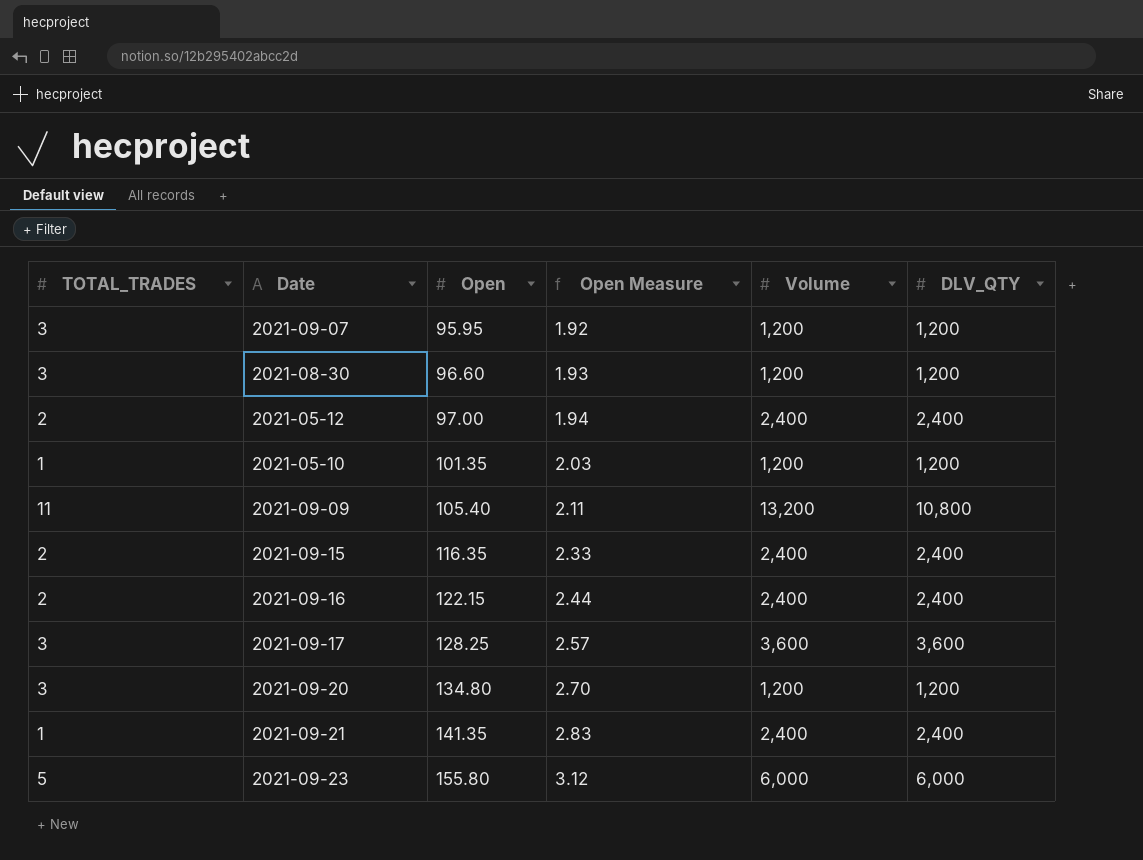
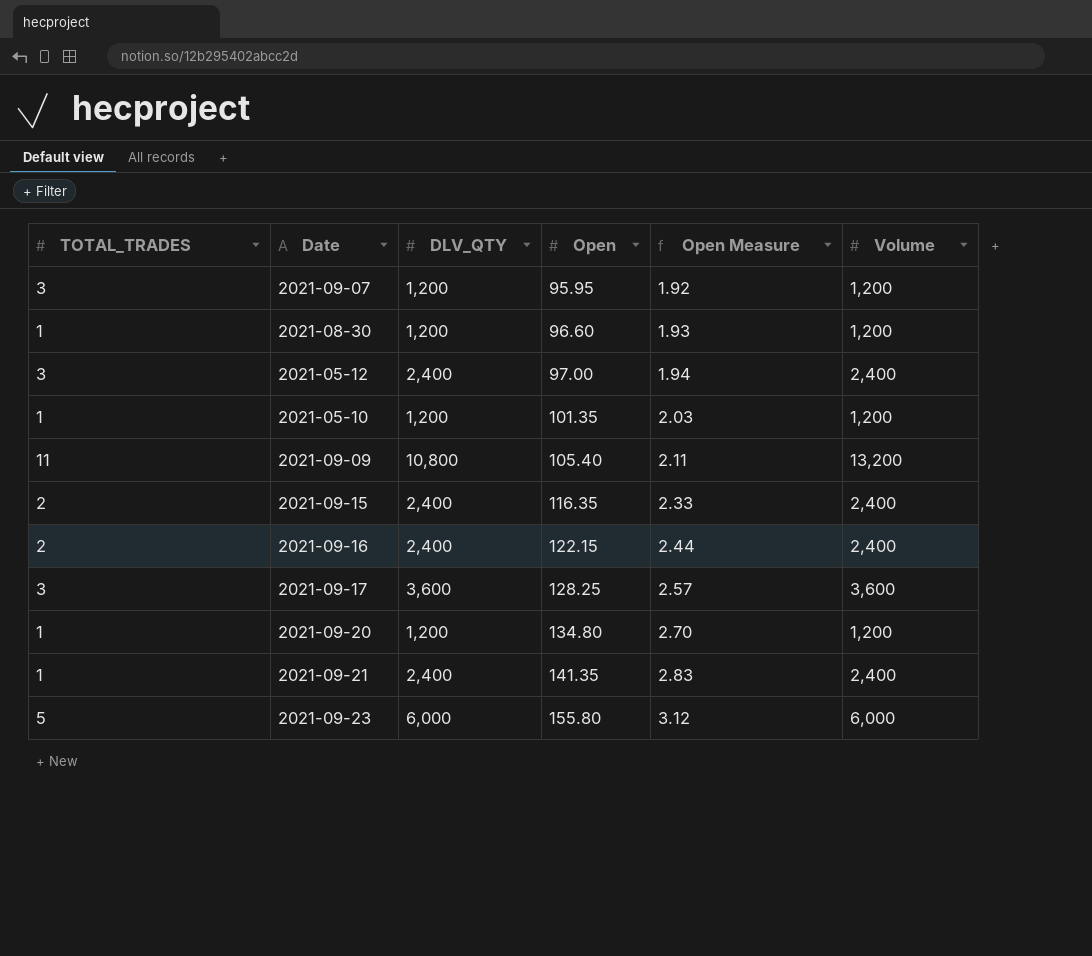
column DLV_QTY | position: 6 -> 3
2021-08-30 | TOTAL_TRADES: 3 -> 1
2021-05-12 | TOTAL_TRADES: 2 -> 3
2021-09-20 | TOTAL_TRADES: 3 -> 1

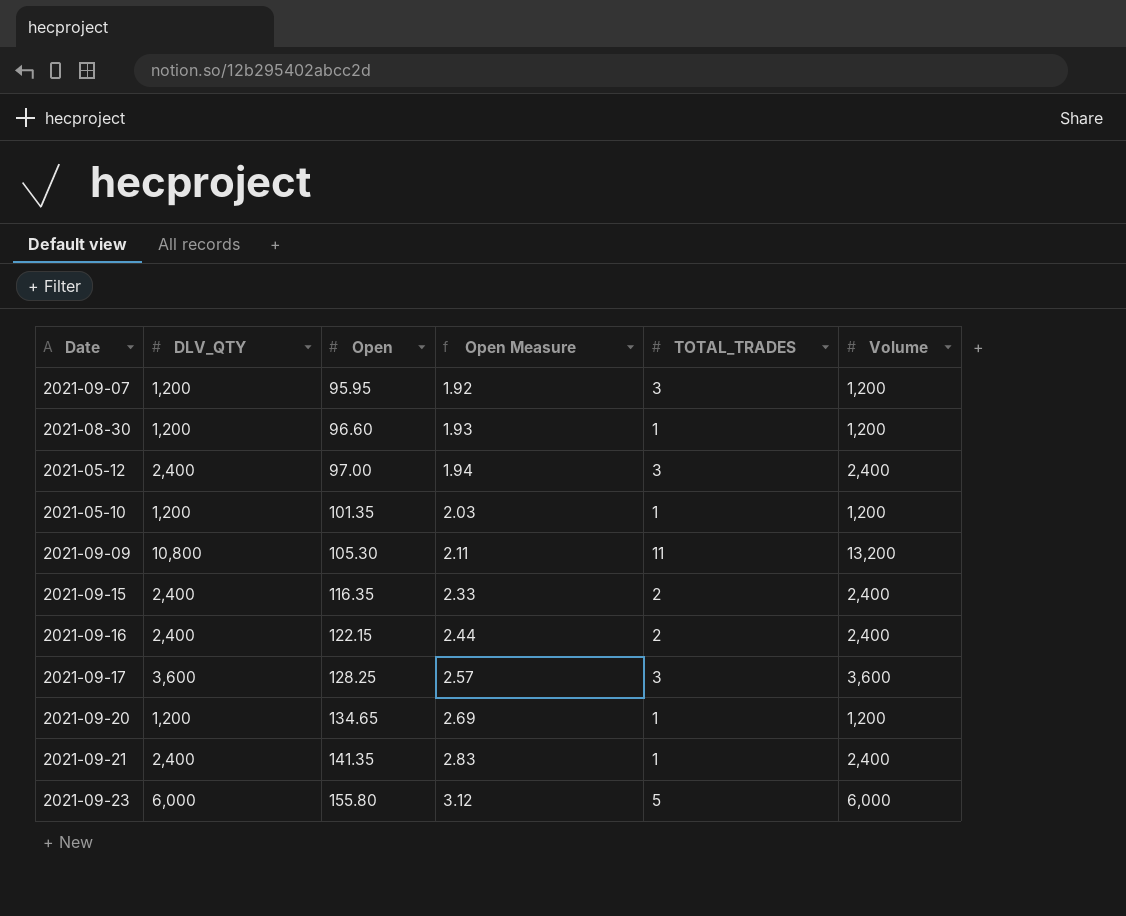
column TOTAL_TRADES | position: 1 -> 5
2021-09-09 | Open: 105.40 -> 105.30
2021-09-20 | Open: 134.80 -> 134.65
2021-09-20 | Open Measure: 2.70 -> 2.69

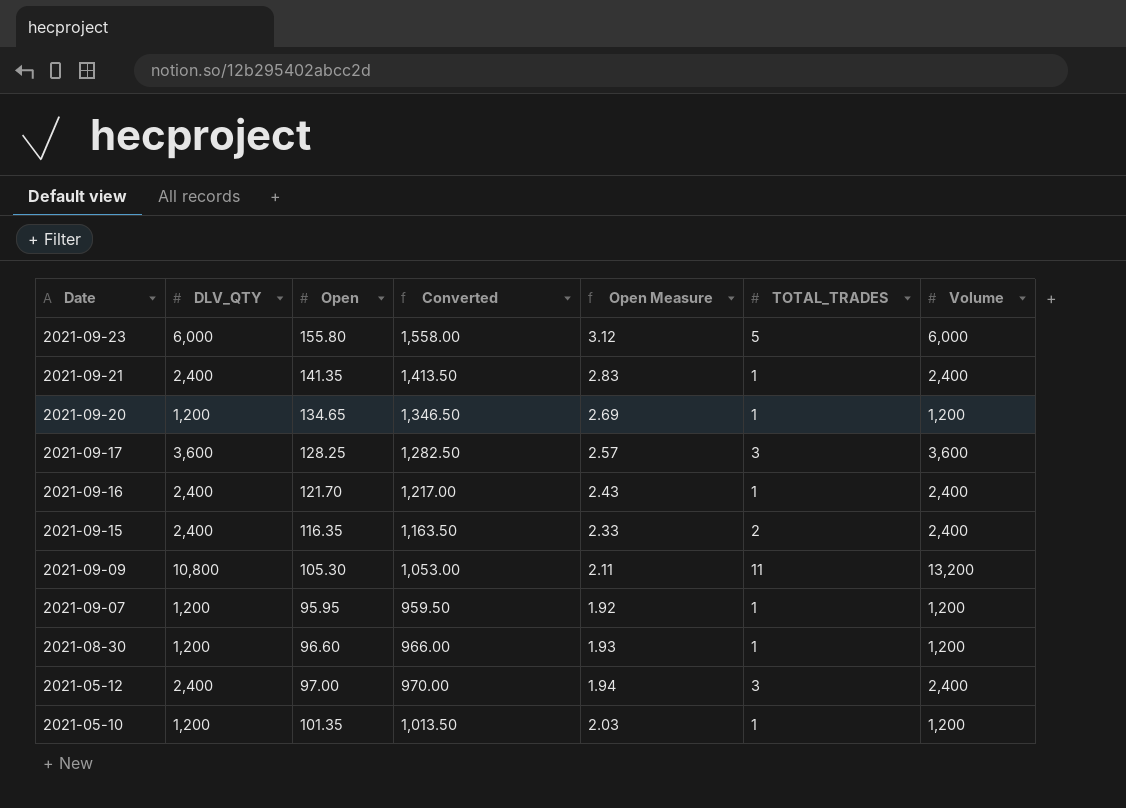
row order: Open ascending -> Date descending
column Converted | formula: none -> [Open] * 10
2021-09-16 | Open: 122.15 -> 121.70
2021-09-16 | Open Measure: 2.44 -> 2.43
2021-09-16 | TOTAL_TRADES: 2 -> 1
2021-09-07 | TOTAL_TRADES: 3 -> 1

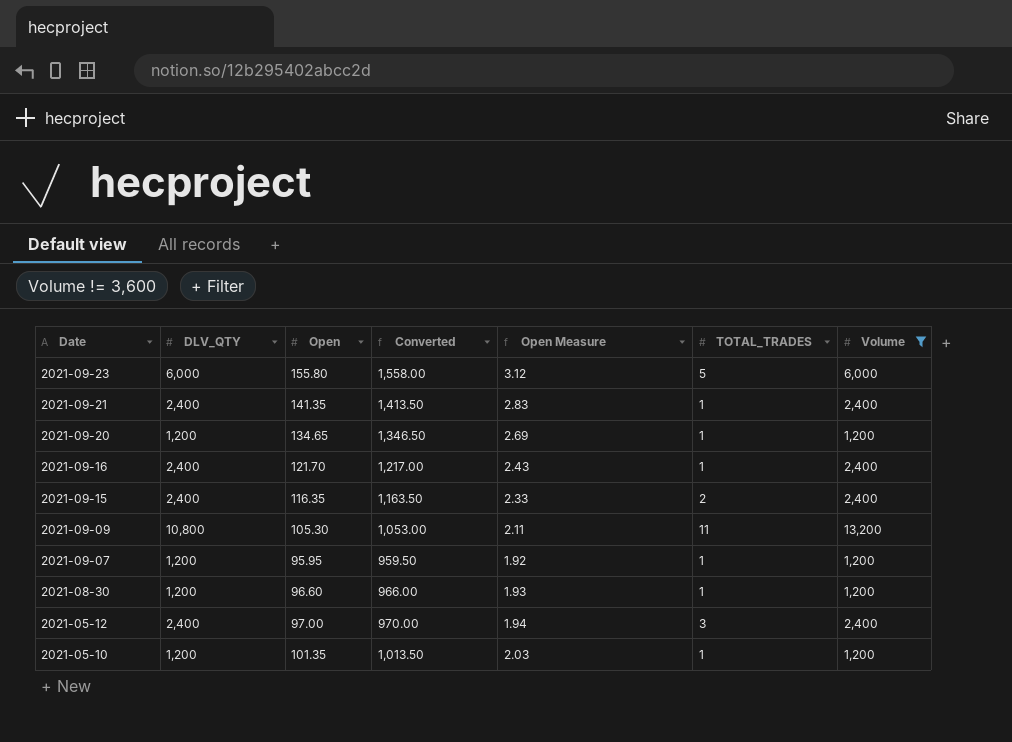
filter: none -> Volume != 3,600

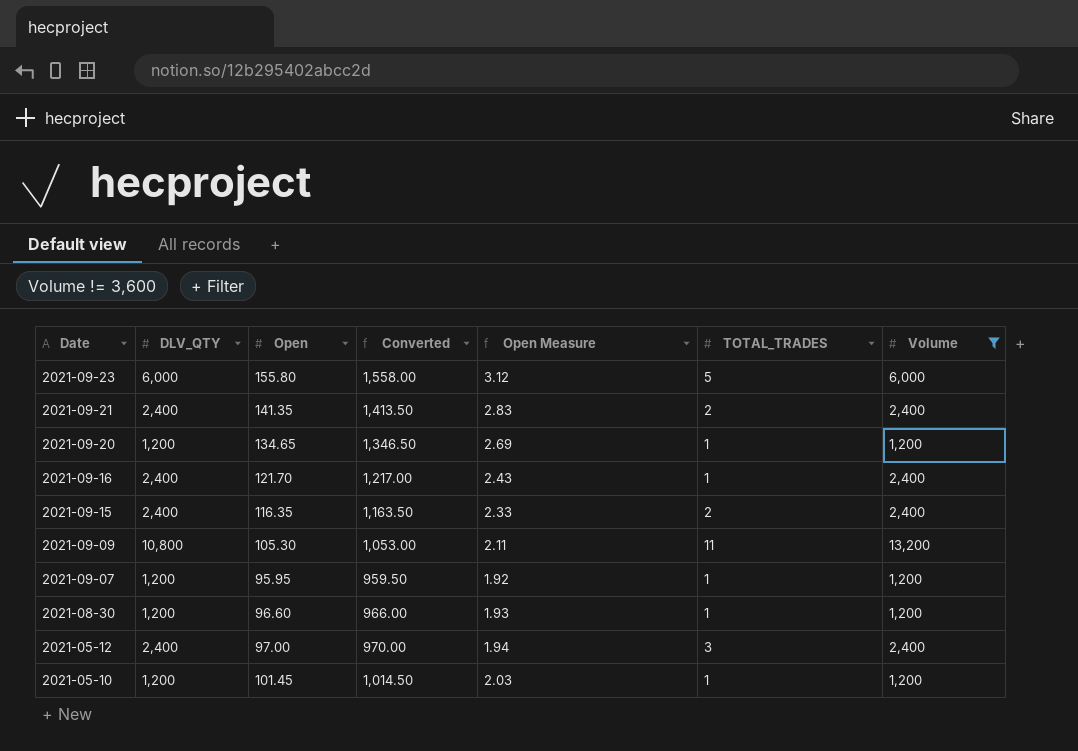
2021-09-21 | TOTAL_TRADES: 1 -> 2
2021-05-10 | Open: 101.35 -> 101.45
2021-05-10 | Converted: 1,013.50 -> 1,014.50

